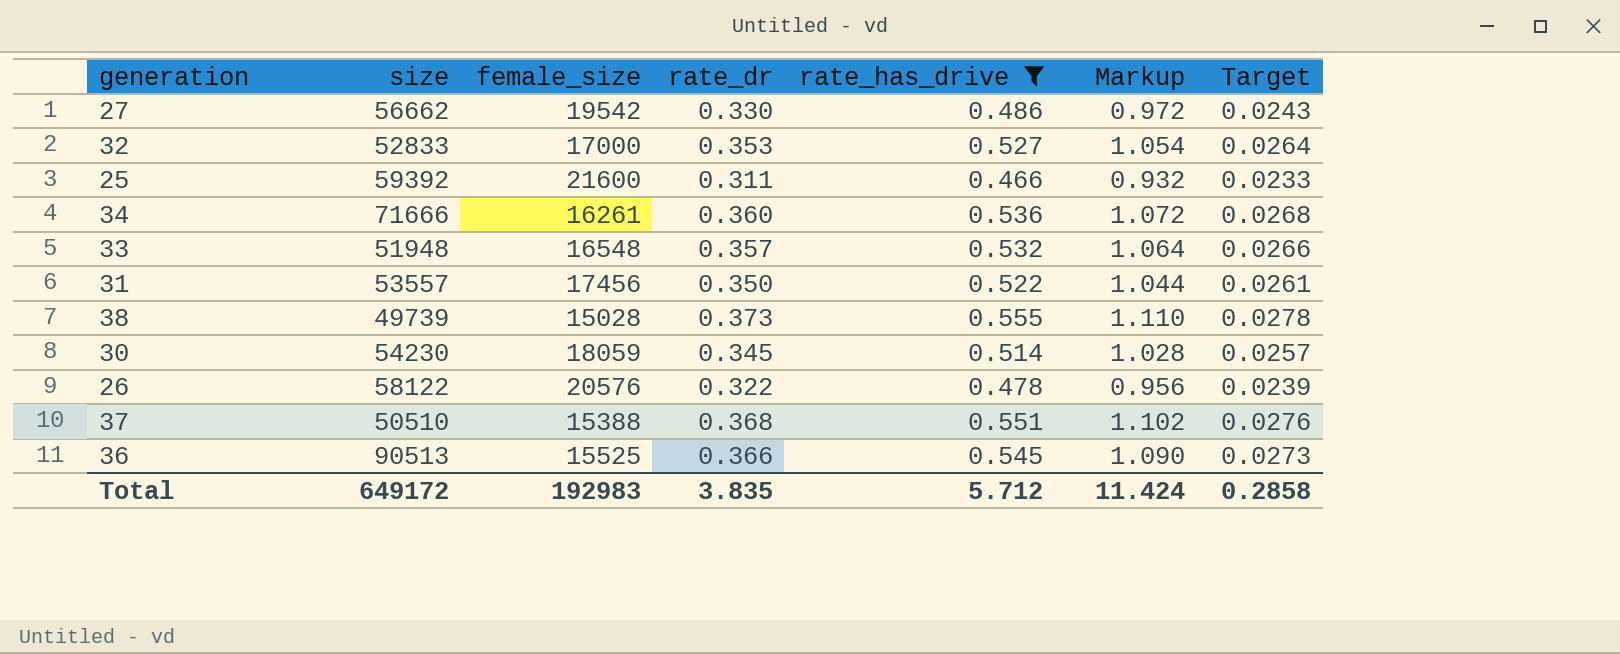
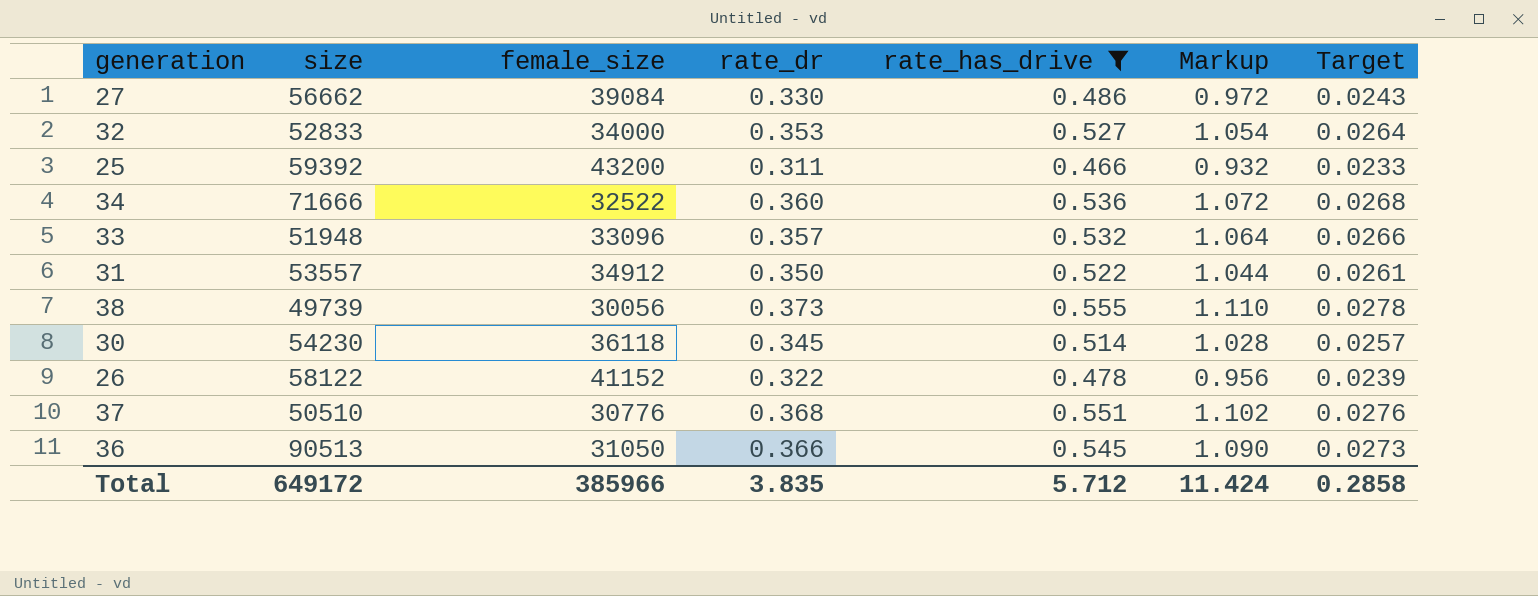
27 | female_size: 19542 -> 39084
32 | female_size: 17000 -> 34000
25 | female_size: 21600 -> 43200
34 | female_size: 16261 -> 32522
33 | female_size: 16548 -> 33096
31 | female_size: 17456 -> 34912
38 | female_size: 15028 -> 30056
30 | female_size: 18059 -> 36118
26 | female_size: 20576 -> 41152
37 | female_size: 15388 -> 30776
36 | female_size: 15525 -> 31050
Total | female_size: 192983 -> 385966

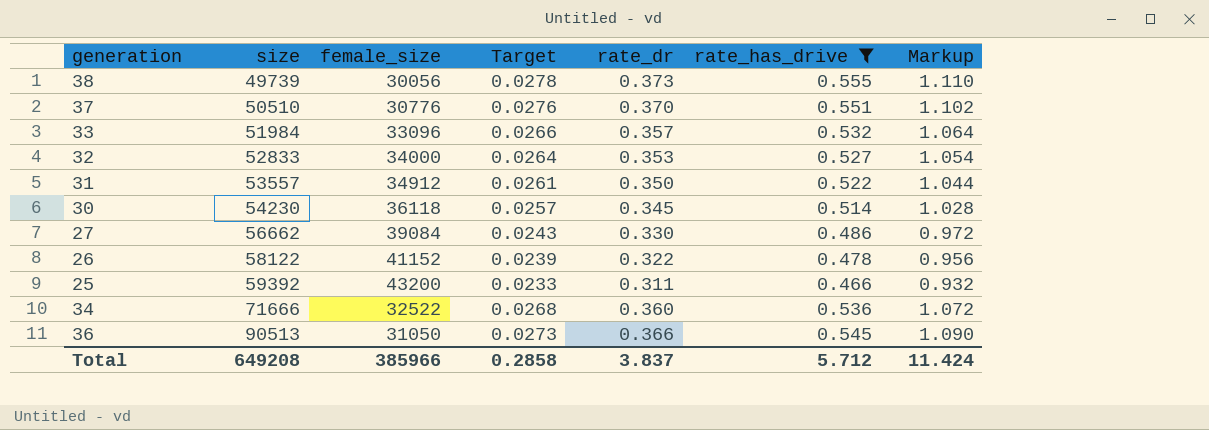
row order: none -> size ascending
column Target | position: 7 -> 4
37 | rate_dr: 0.368 -> 0.370
33 | size: 51948 -> 51984
Total | size: 649172 -> 649208
Total | rate_dr: 3.835 -> 3.837

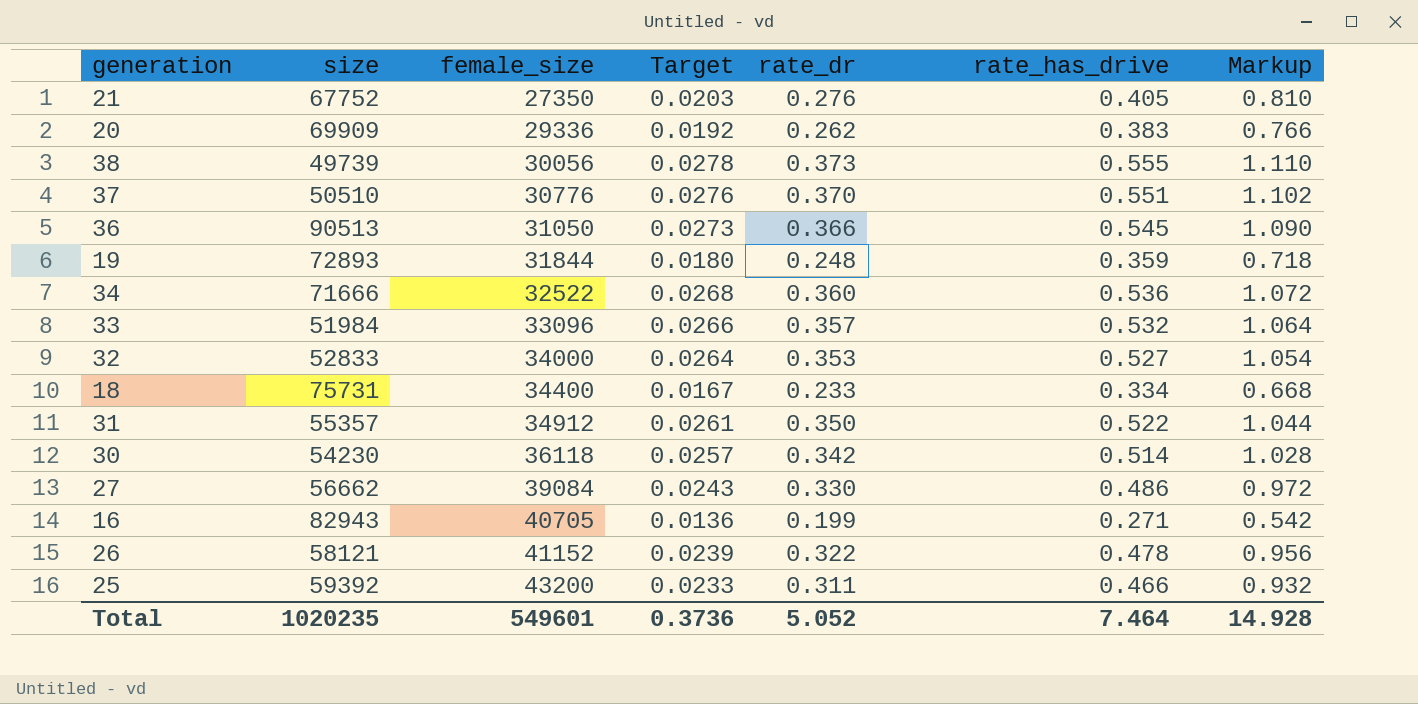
filter: rate_has_drive >= 0.466 -> none
row order: size ascending -> female_size ascending
31 | size: 53557 -> 55357
30 | rate_dr: 0.345 -> 0.342
26 | size: 58122 -> 58121
Total | size: 649208 -> 1020235
Total | female_size: 385966 -> 549601
Total | Target: 0.2858 -> 0.3736
Total | rate_dr: 3.837 -> 5.052
Total | rate_has_drive: 5.712 -> 7.464
Total | Markup: 11.424 -> 14.928

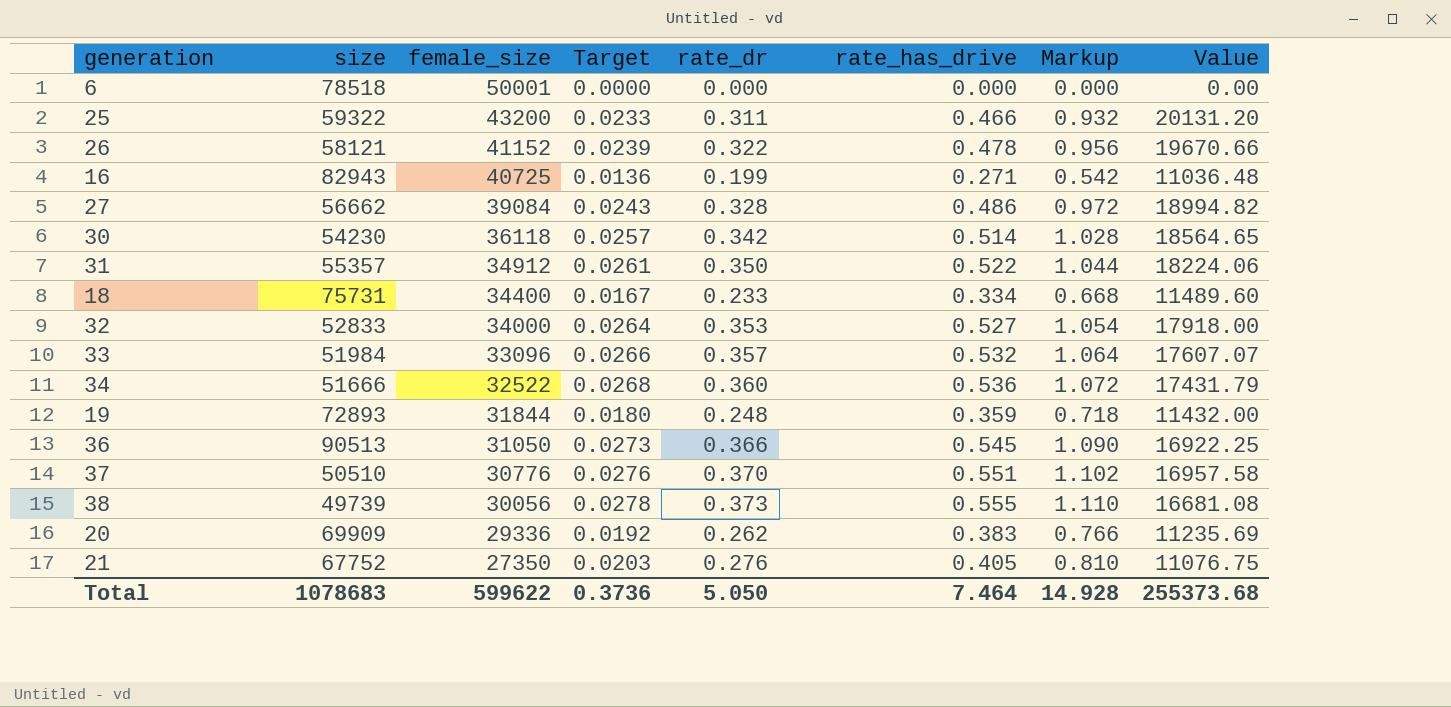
row order: female_size ascending -> female_size descending
column Value | formula: none -> [female_size] * [rate_has_drive]
row 6: none -> 78518 | 50001 | 0.0000 | 0.000 | 0.000 | 0.000 | 0.00
25 | size: 59392 -> 59322
16 | female_size: 40705 -> 40725
27 | rate_dr: 0.330 -> 0.328
34 | size: 71666 -> 51666
Total | size: 1020235 -> 1078683
Total | female_size: 549601 -> 599622
Total | rate_dr: 5.052 -> 5.050

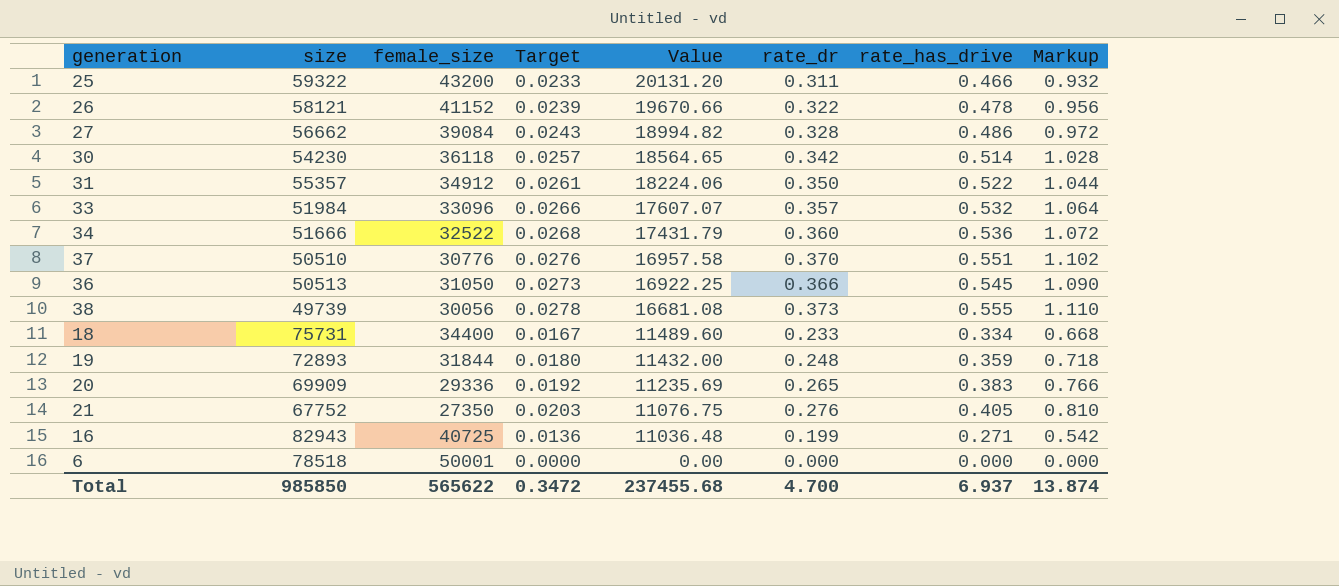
row order: female_size descending -> Value descending
column Value | position: 8 -> 5
row 32: 52833 | 34000 | 0.0264 | 0.353 | 0.527 | 1.054 | 17918.00 -> none
36 | size: 90513 -> 50513
20 | rate_dr: 0.262 -> 0.265
Total | size: 1078683 -> 985850
Total | female_size: 599622 -> 565622
Total | Target: 0.3736 -> 0.3472
Total | Value: 255373.68 -> 237455.68
Total | rate_dr: 5.050 -> 4.700
Total | rate_has_drive: 7.464 -> 6.937
Total | Markup: 14.928 -> 13.874

